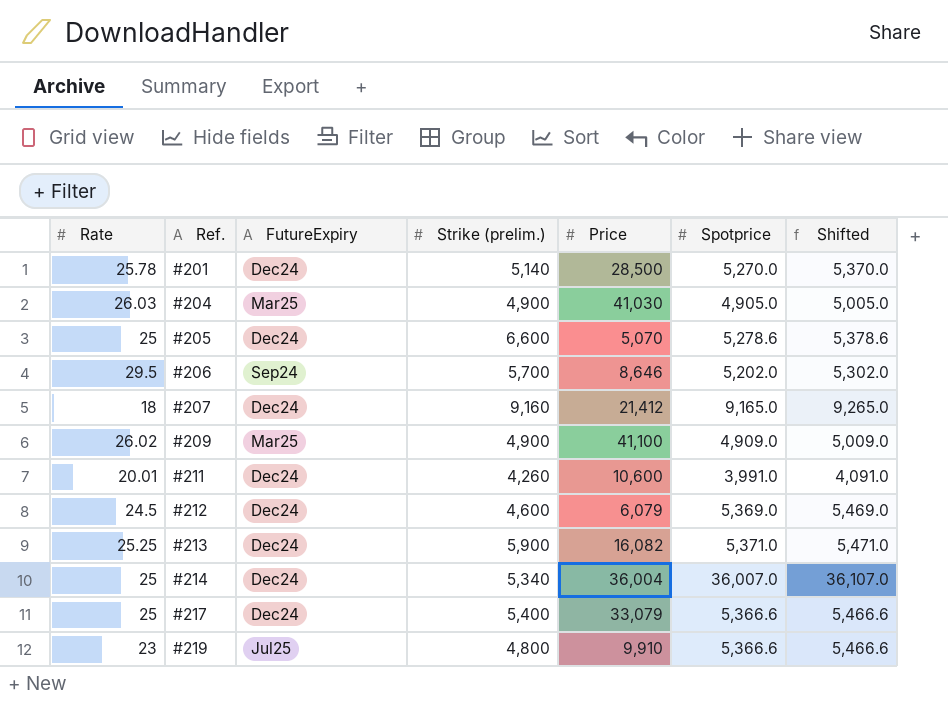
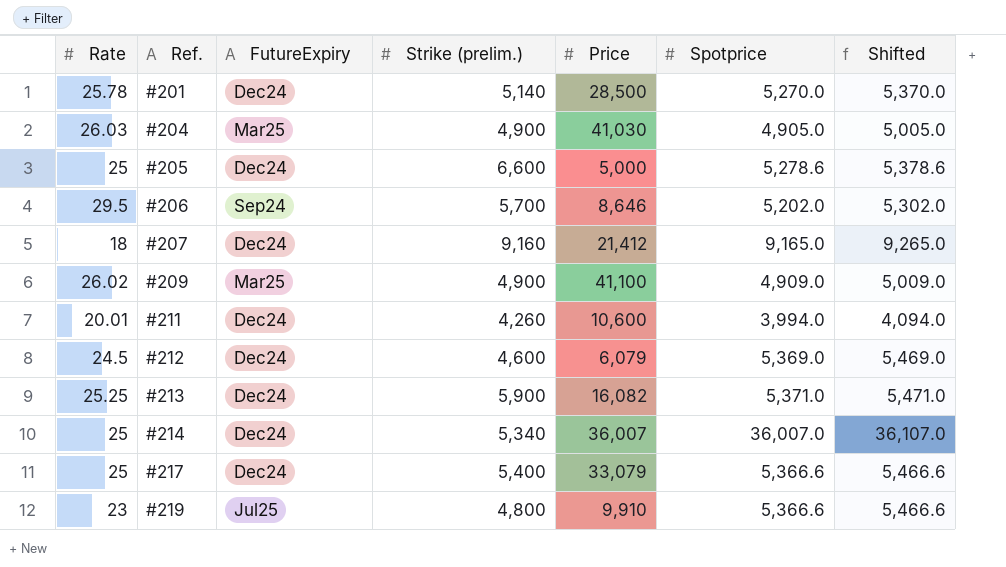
#205 | Price: 5,070 -> 5,000
#211 | Spotprice: 3,991.0 -> 3,994.0
#211 | Shifted: 4,091.0 -> 4,094.0
#214 | Price: 36,004 -> 36,007

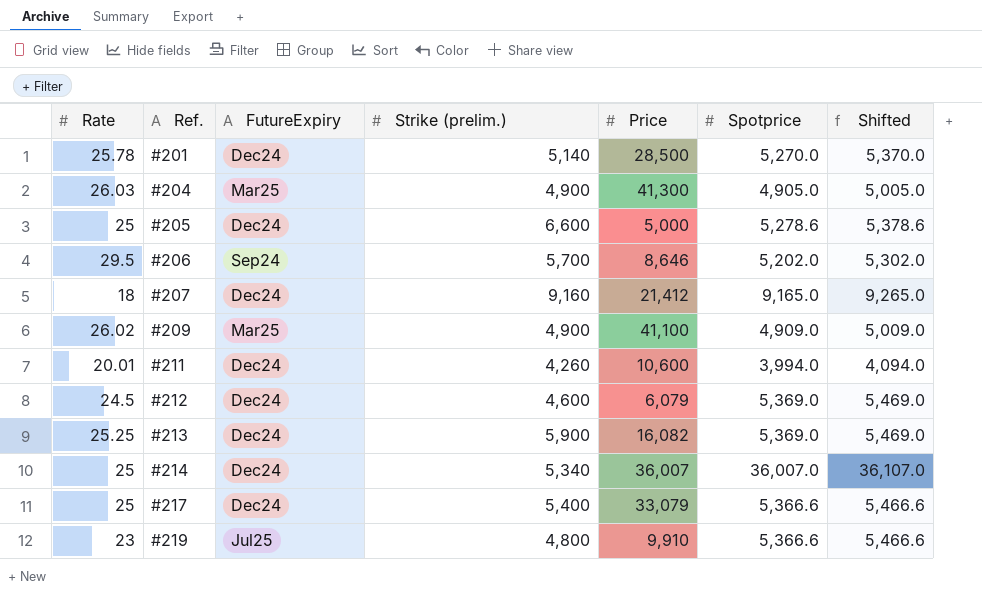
#204 | Price: 41,030 -> 41,300
#213 | Spotprice: 5,371.0 -> 5,369.0
#213 | Shifted: 5,471.0 -> 5,469.0

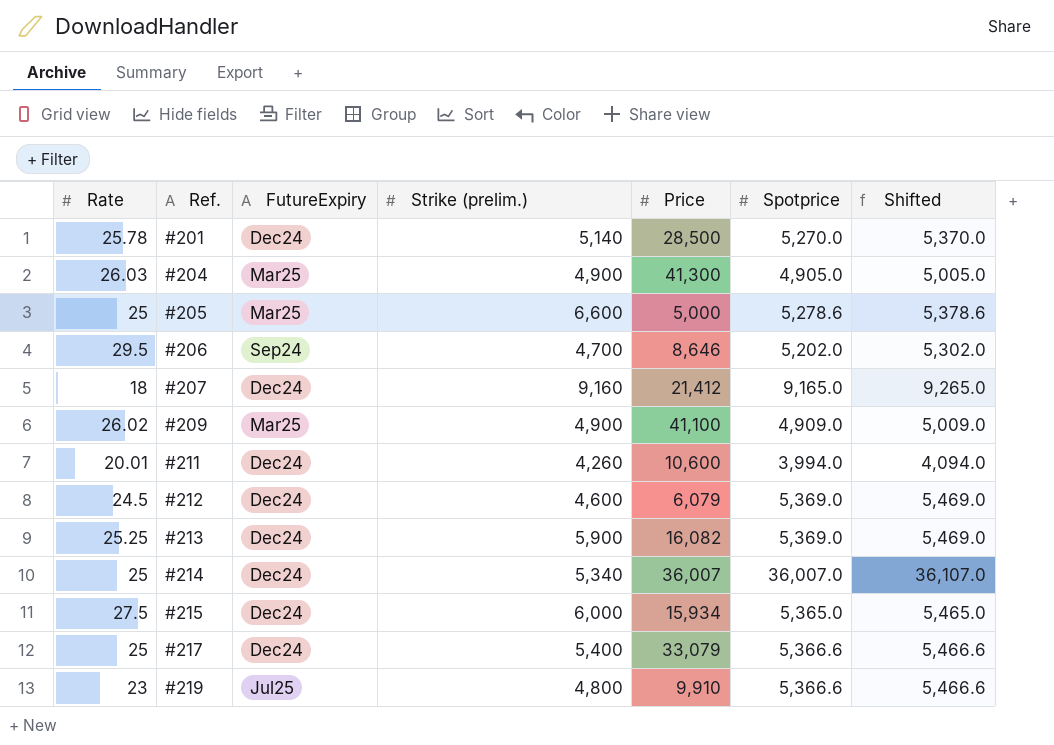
#205 | FutureExpiry: Dec24 -> Mar25
#206 | Strike (prelim.): 5,700 -> 4,700
row #215: none -> 27.5 | Dec24 | 6,000 | 15,934 | 5,365.0 | 5,465.0

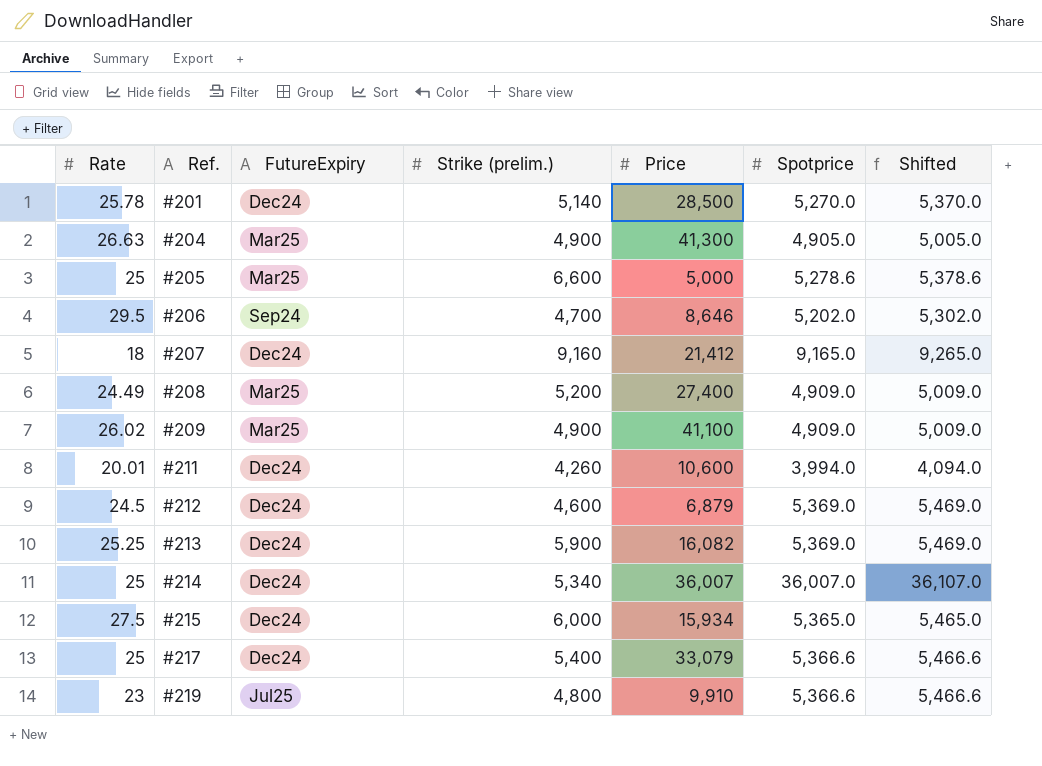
#204 | Rate: 26.03 -> 26.63
row #208: none -> 24.49 | Mar25 | 5,200 | 27,400 | 4,909.0 | 5,009.0
#212 | Price: 6,079 -> 6,879

